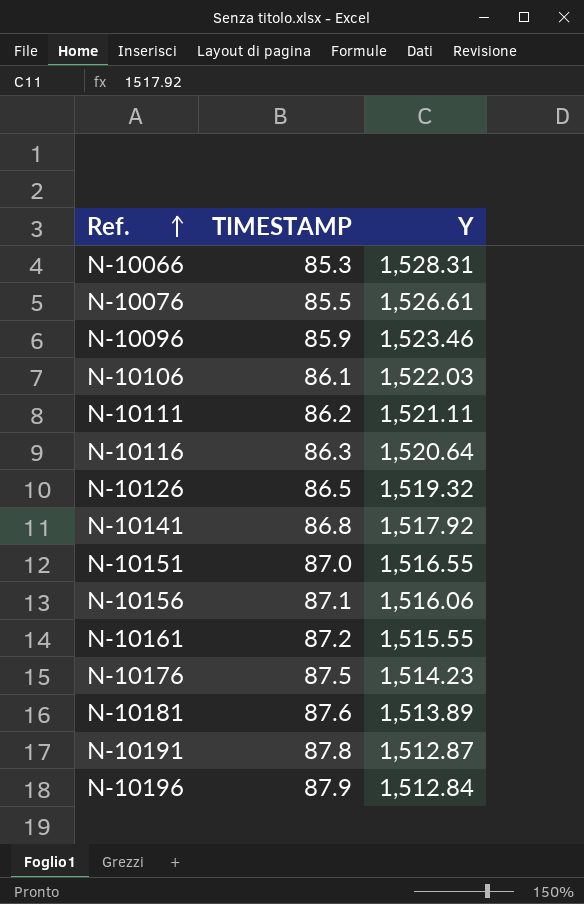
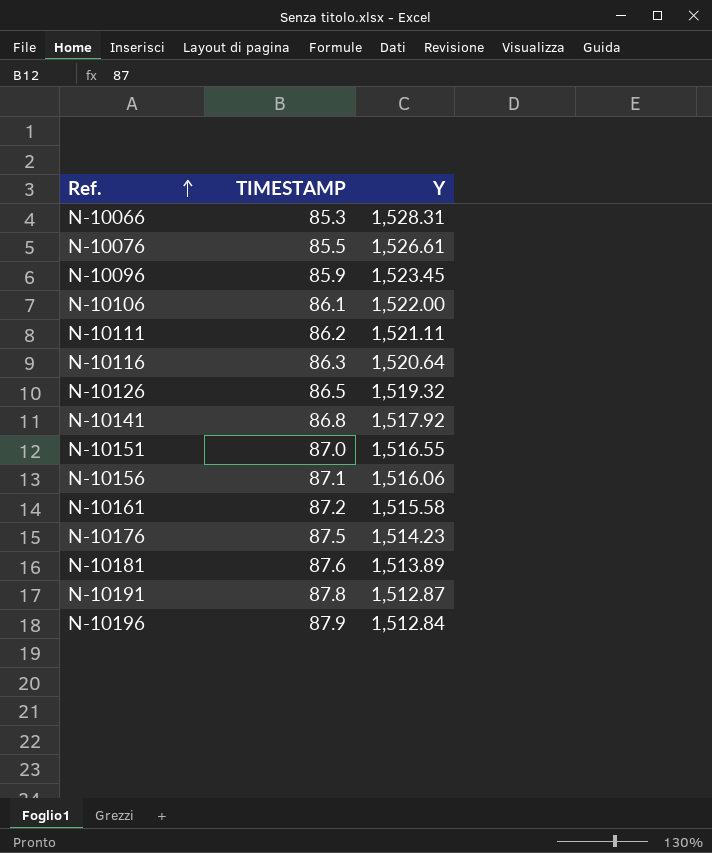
N-10096 | Y: 1,523.46 -> 1,523.45
N-10106 | Y: 1,522.03 -> 1,522.00
N-10161 | Y: 1,515.55 -> 1,515.58

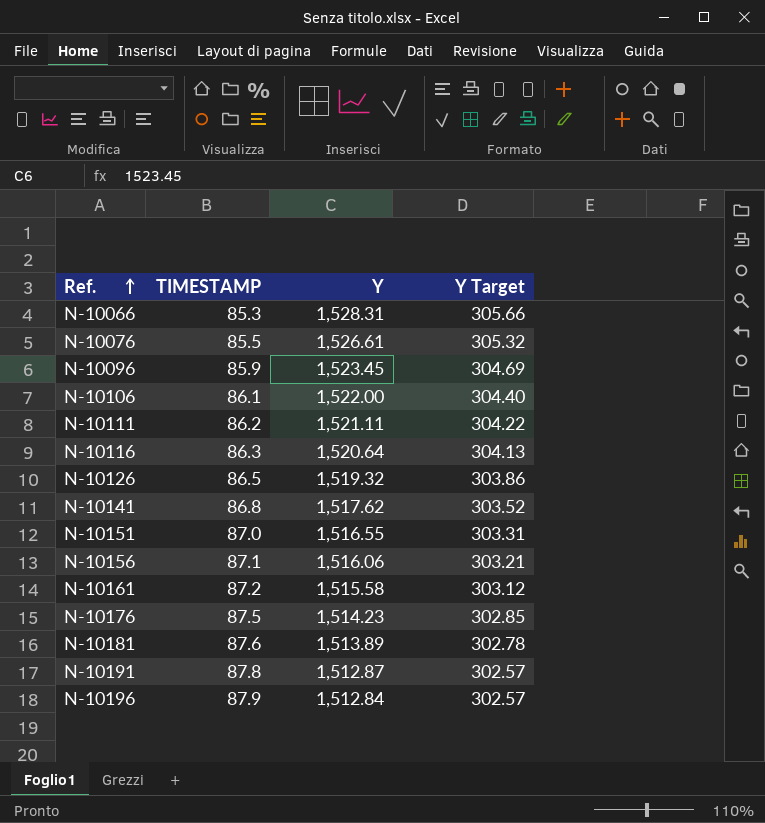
column Y Target | formula: none -> [Y] * 0.2
N-10141 | Y: 1,517.92 -> 1,517.62

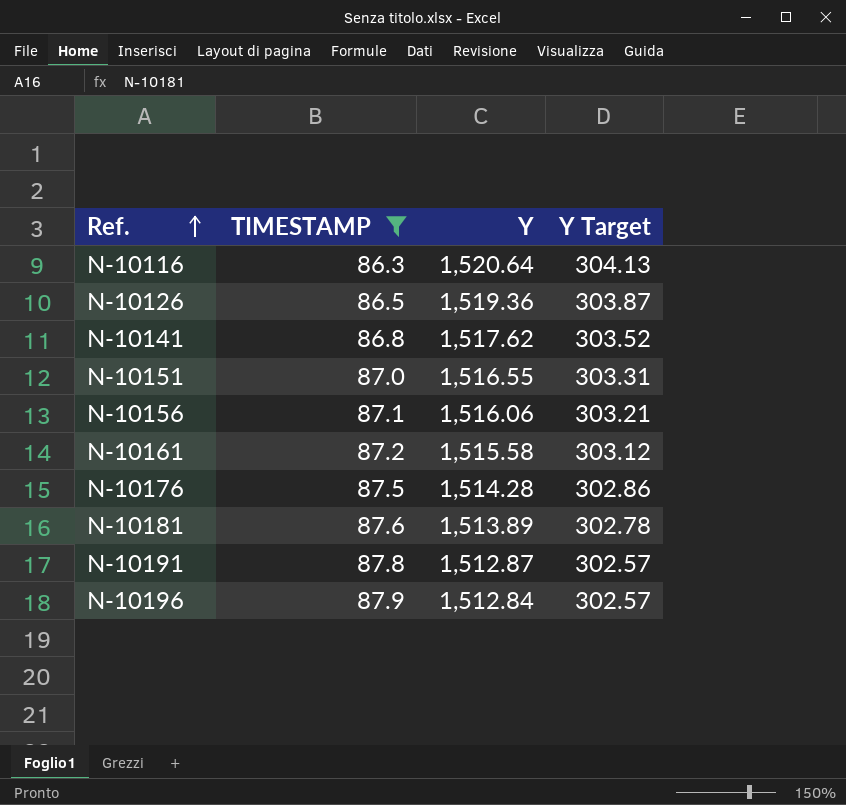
filter: none -> TIMESTAMP >= 86.3
N-10126 | Y: 1,519.32 -> 1,519.36
N-10126 | Y Target: 303.86 -> 303.87
N-10176 | Y: 1,514.23 -> 1,514.28
N-10176 | Y Target: 302.85 -> 302.86

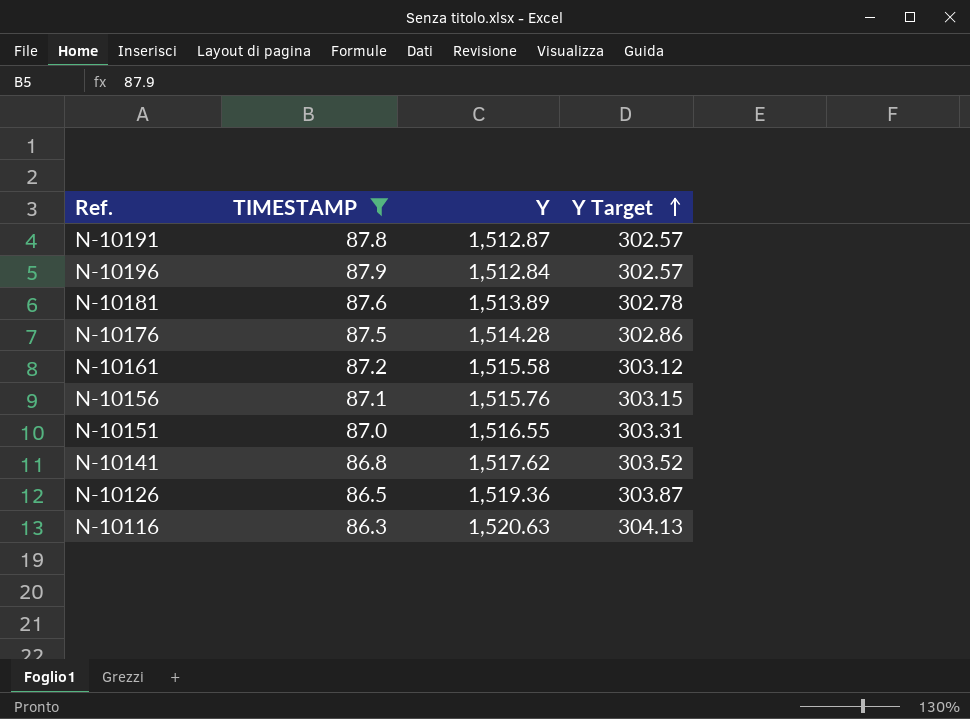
row order: Ref. ascending -> Y Target ascending
N-10156 | Y: 1,516.06 -> 1,515.76
N-10156 | Y Target: 303.21 -> 303.15
N-10116 | Y: 1,520.64 -> 1,520.63

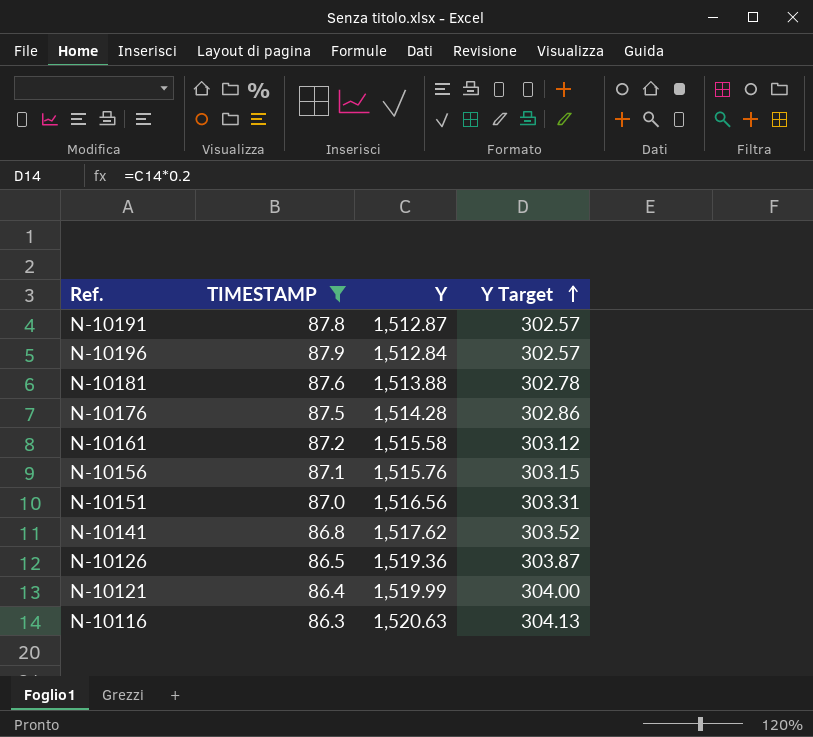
N-10181 | Y: 1,513.89 -> 1,513.88
N-10151 | Y: 1,516.55 -> 1,516.56
row N-10121: none -> 86.4 | 1,519.99 | 304.00

